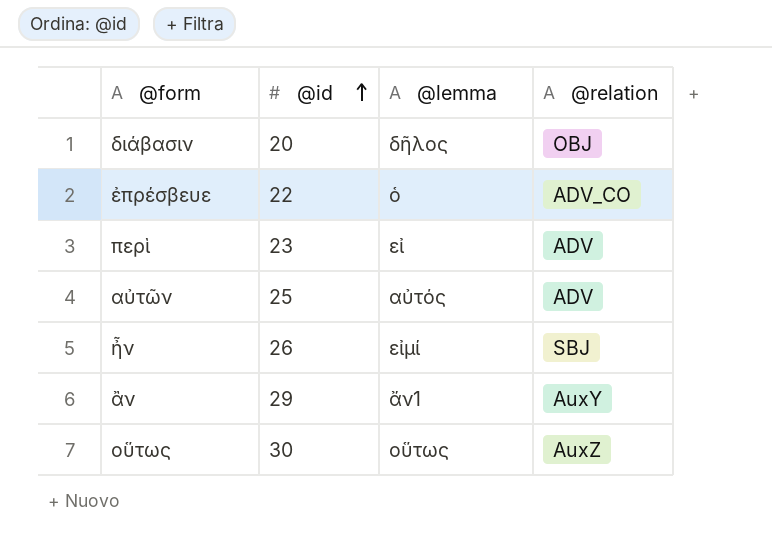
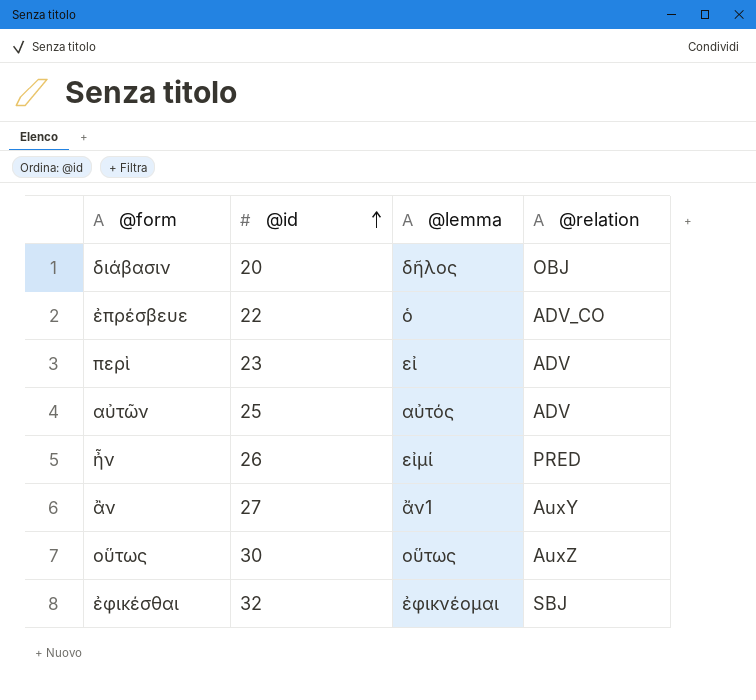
ἦν | @relation: SBJ -> PRED
ἂν | @id: 29 -> 27
row ἐφικέσθαι: none -> 32 | ἐφικνέομαι | SBJ

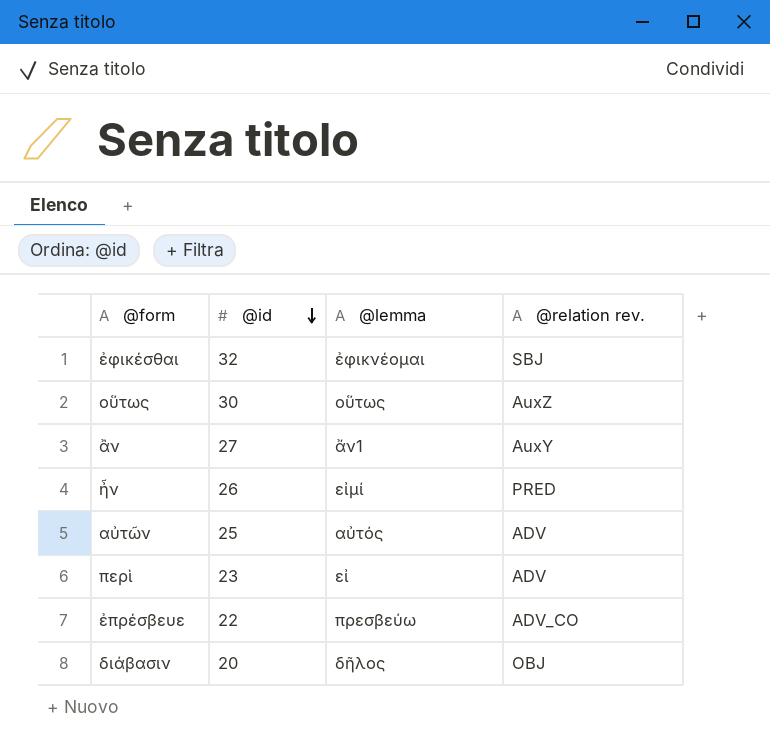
row order: @id ascending -> @id descending
column name: @relation -> @relation rev.
ἐπρέσβευε | @lemma: ὁ -> πρεσβεύω

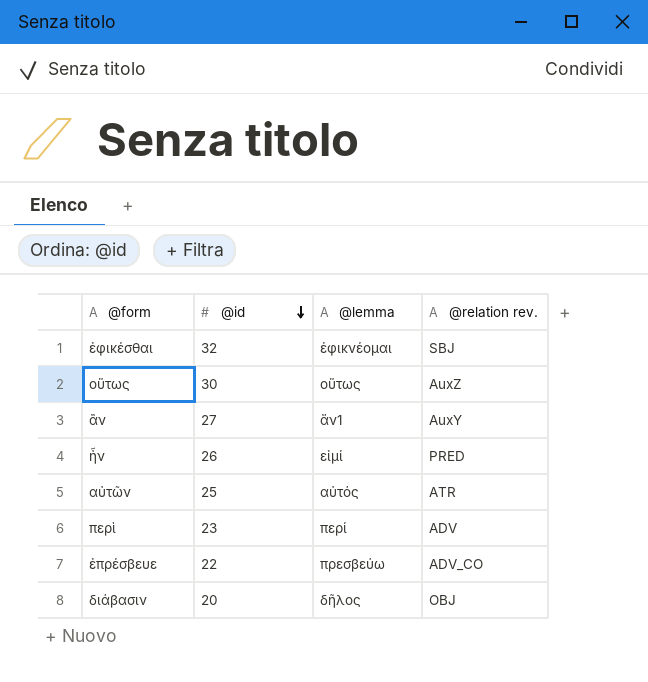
αὐτῶν | @relation rev.: ADV -> ATR
περὶ | @lemma: εἰ -> περί

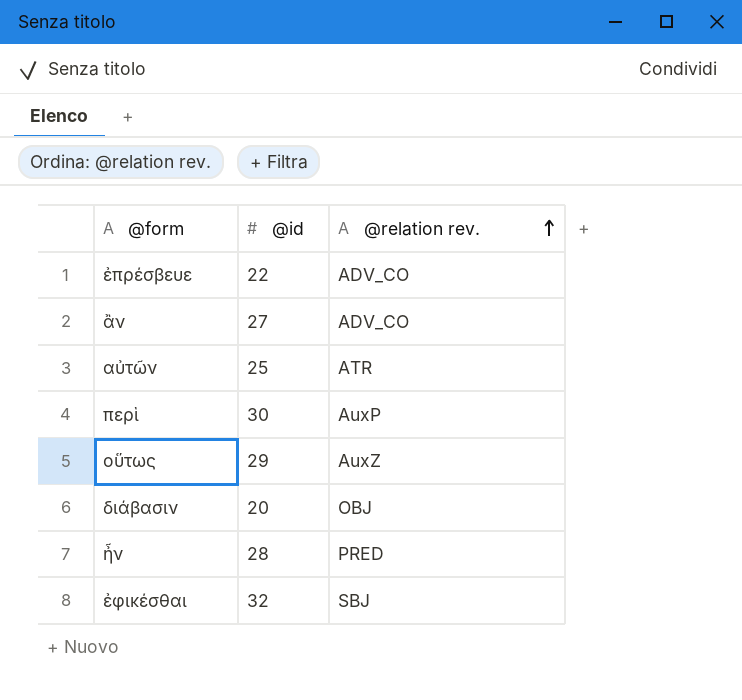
row order: @id descending -> @relation rev. ascending
column @lemma | position: 3 -> none
ἂν | @relation rev.: AuxY -> ADV_CO
περὶ | @id: 23 -> 30
περὶ | @relation rev.: ADV -> AuxP
οὕτως | @id: 30 -> 29
ἦν | @id: 26 -> 28

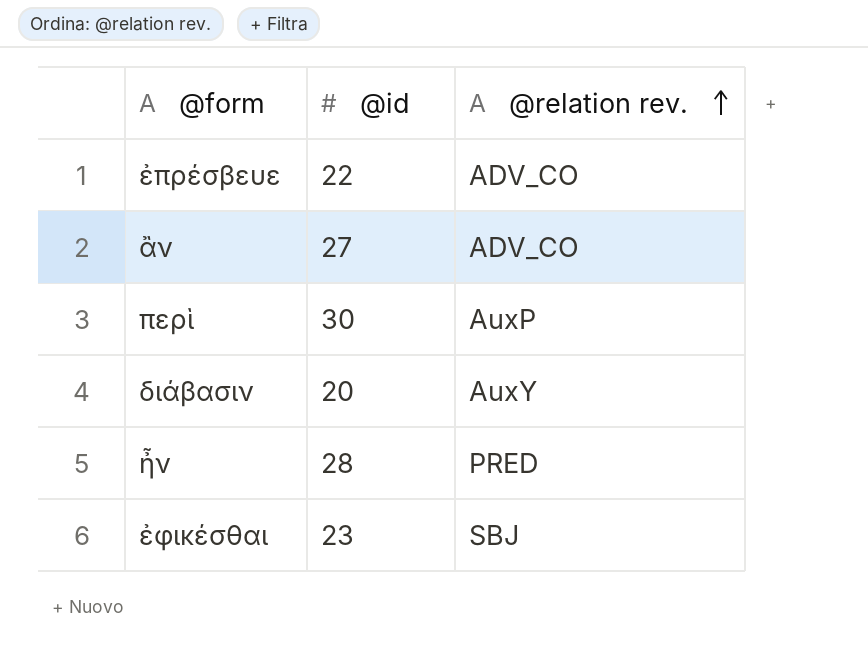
row αὐτῶν: 25 | ATR -> none
row οὕτως: 29 | AuxZ -> none
διάβασιν | @relation rev.: OBJ -> AuxY
ἐφικέσθαι | @id: 32 -> 23

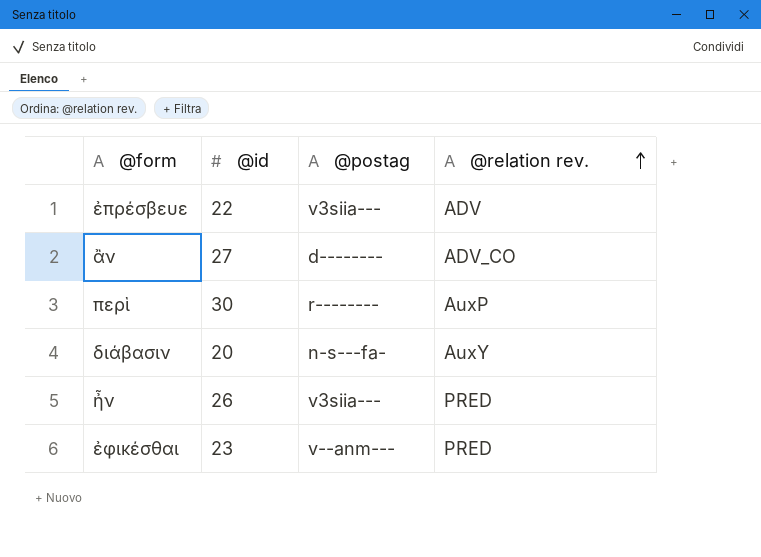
column @postag | position: none -> 3
ἐπρέσβευε | @relation rev.: ADV_CO -> ADV
ἦν | @id: 28 -> 26
ἐφικέσθαι | @relation rev.: SBJ -> PRED

